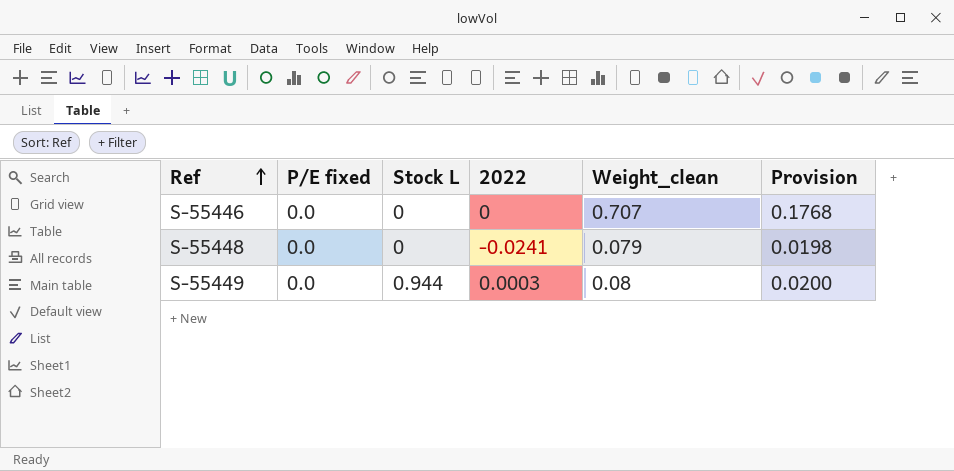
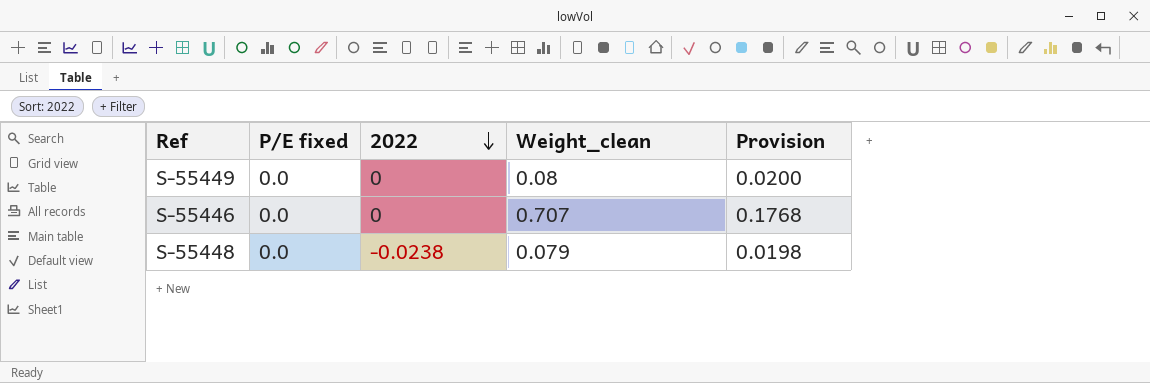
row order: Ref ascending -> 2022 descending
column Stock L | position: 3 -> none
S-55449 | 2022: 0.0003 -> 0
S-55448 | 2022: -0.0241 -> -0.0238

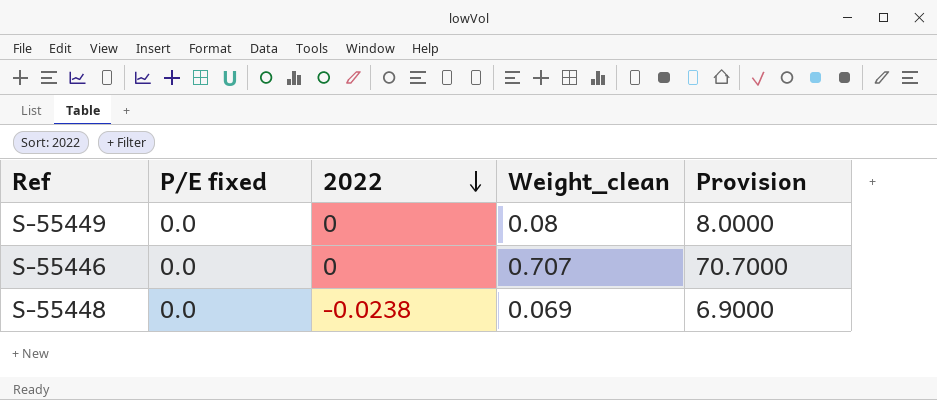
column Provision | formula: [Weight_clean] * 0.25 -> [Weight_clean] * 100
S-55448 | Weight_clean: 0.079 -> 0.069

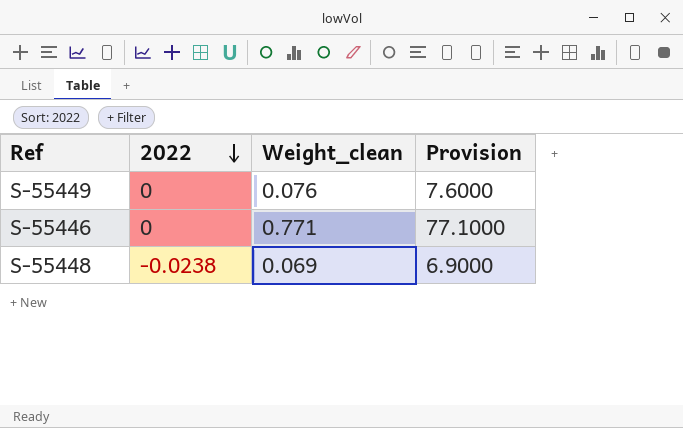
column P/E fixed | position: 2 -> none
S-55449 | Weight_clean: 0.08 -> 0.076
S-55449 | Provision: 8.0000 -> 7.6000
S-55446 | Weight_clean: 0.707 -> 0.771
S-55446 | Provision: 70.7000 -> 77.1000

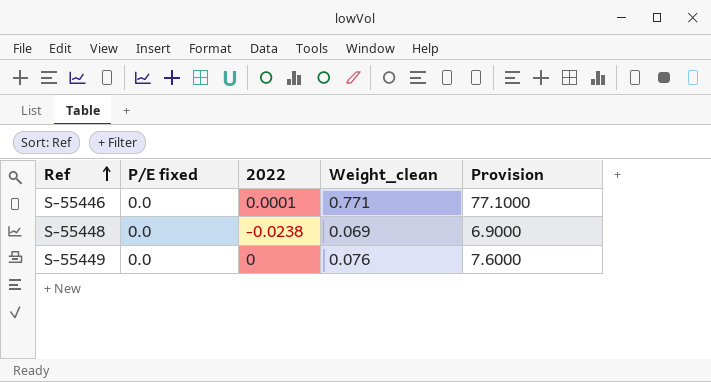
row order: 2022 descending -> Ref ascending
column P/E fixed | position: none -> 2
S-55446 | 2022: 0 -> 0.0001

